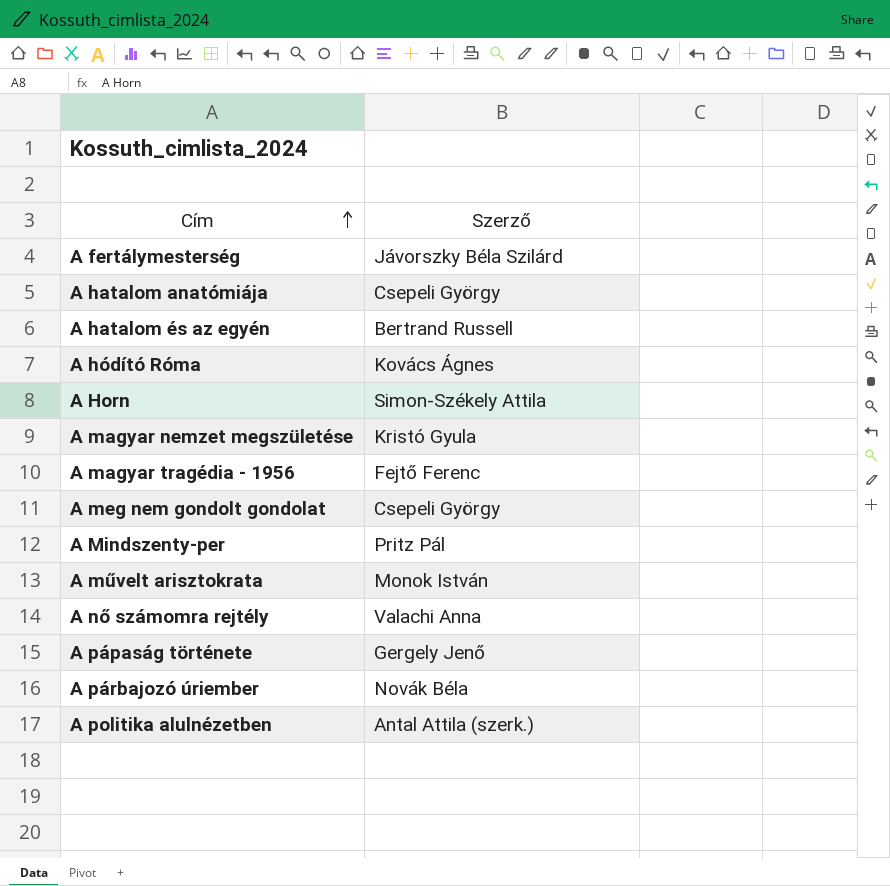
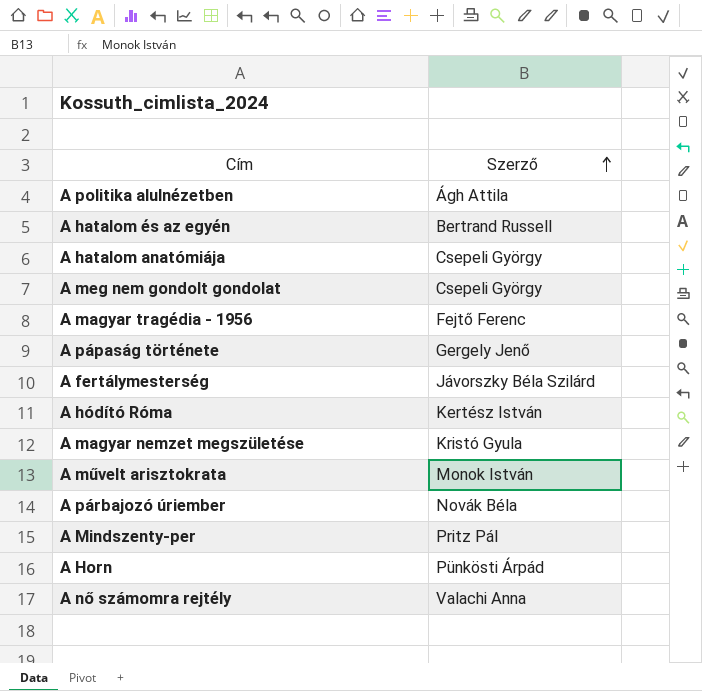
row order: Cím ascending -> Szerző ascending
A politika alulnézetben | Szerző: Antal Attila (szerk.) -> Ágh Attila
A hódító Róma | Szerző: Kovács Ágnes -> Kertész István
A Horn | Szerző: Simon-Székely Attila -> Pünkösti Árpád

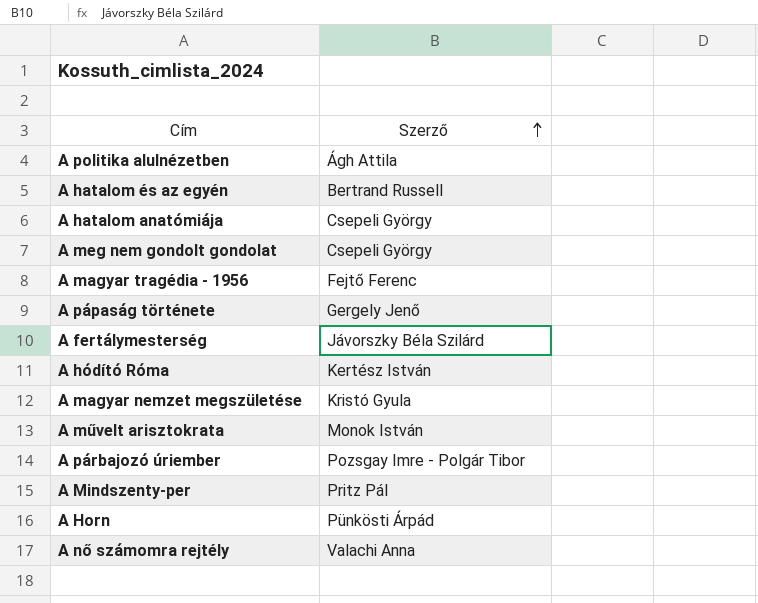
A párbajozó úriember | Szerző: Novák Béla -> Pozsgay Imre - Polgár Tibor

